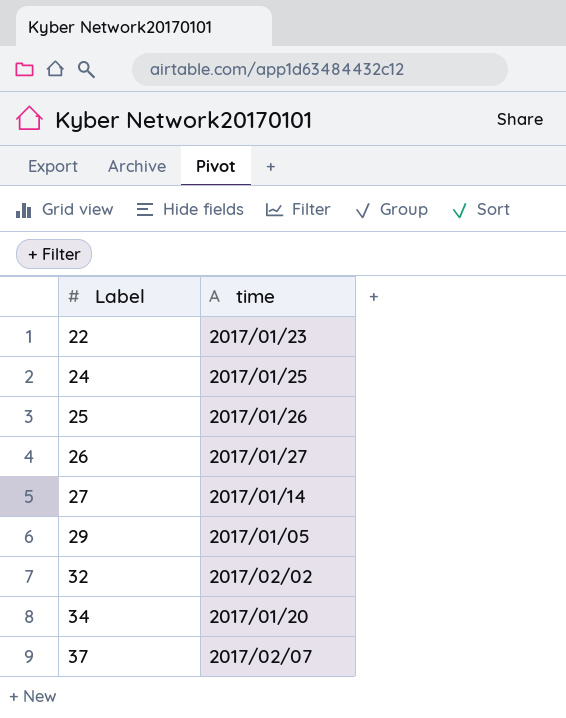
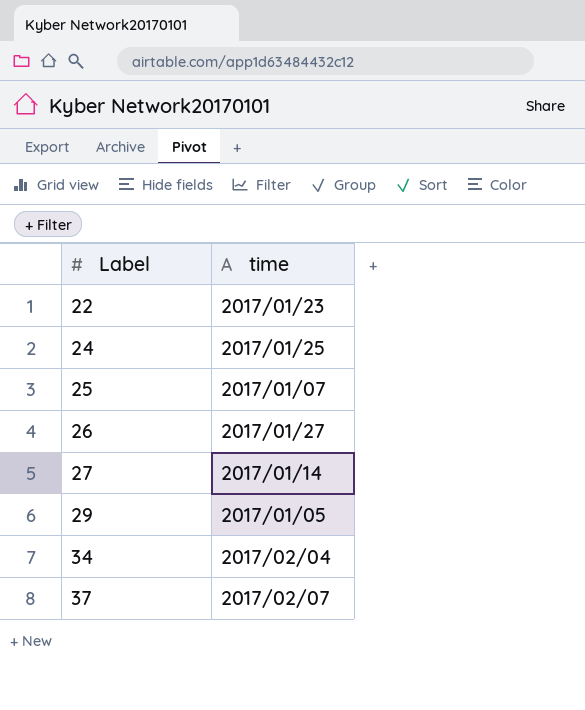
row 32: 2017/02/02 -> none
25 | time: 2017/01/26 -> 2017/01/07
34 | time: 2017/01/20 -> 2017/02/04

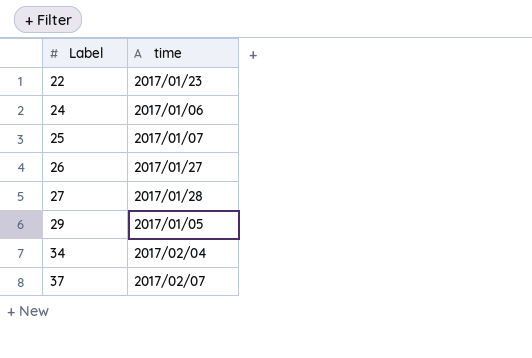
24 | time: 2017/01/25 -> 2017/01/06
27 | time: 2017/01/14 -> 2017/01/28

